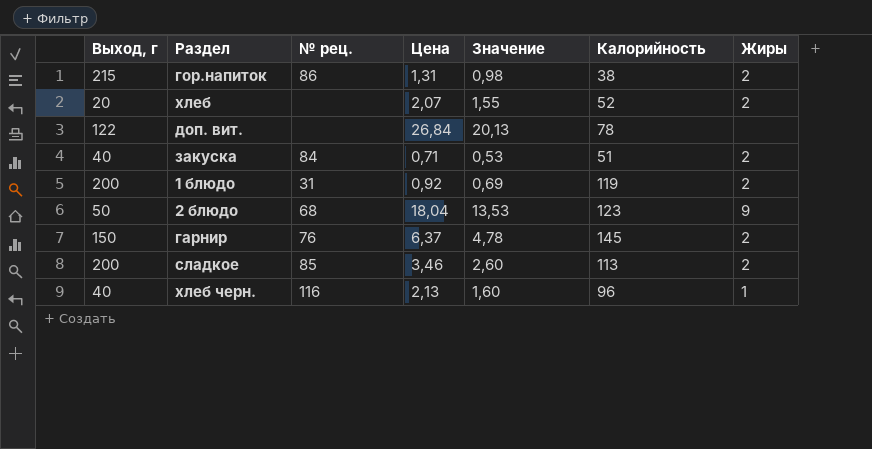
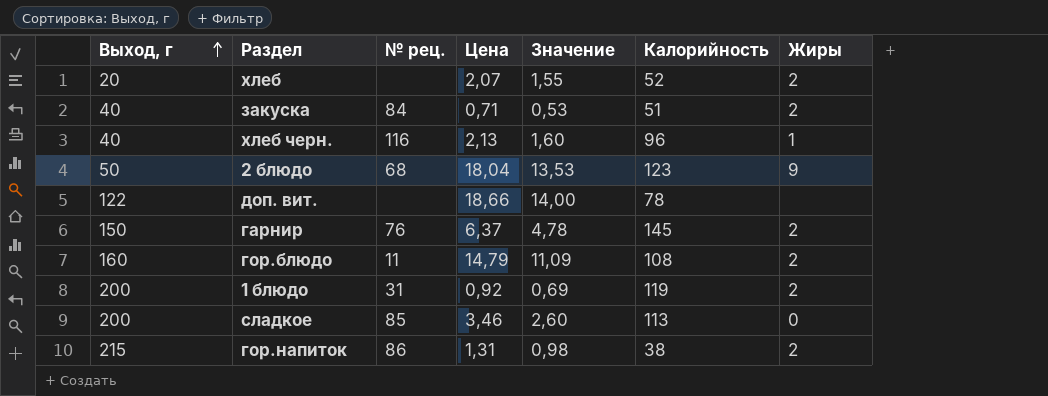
row order: none -> Выход, г ascending
доп. вит. | Цена: 26,84 -> 18,66
доп. вит. | Значение: 20,13 -> 14,00
row гор.блюдо: none -> 160 | 11 | 14,79 | 11,09 | 108 | 2
сладкое | Жиры: 2 -> 0

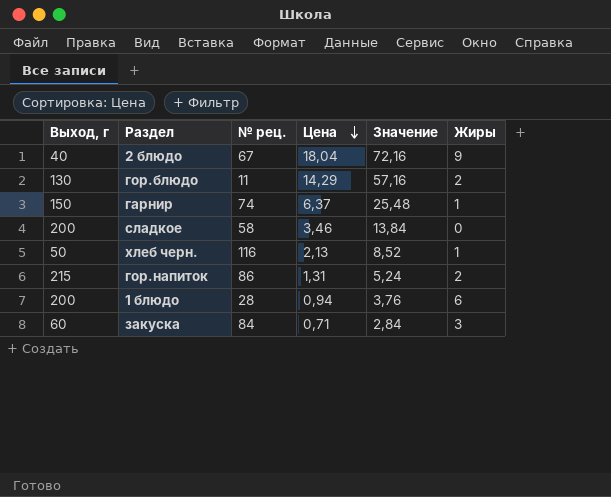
row order: Выход, г ascending -> Цена descending
column Калорийность | position: 6 -> none
column Значение | formula: [Цена] * 0,75 -> [Цена] * 4
row хлеб: 20 | none | 2,07 | 1,55 | 52 | 2 -> none
row доп. вит.: 122 | none | 18,66 | 14,00 | 78 | none -> none
2 блюдо | Выход, г: 50 -> 40
2 блюдо | № рец.: 68 -> 67
гор.блюдо | Выход, г: 160 -> 130
гор.блюдо | Цена: 14,79 -> 14,29
гарнир | № рец.: 76 -> 74
гарнир | Жиры: 2 -> 1
сладкое | № рец.: 85 -> 58
хлеб черн. | Выход, г: 40 -> 50
1 блюдо | № рец.: 31 -> 28
1 блюдо | Цена: 0,92 -> 0,94
1 блюдо | Жиры: 2 -> 6
закуска | Выход, г: 40 -> 60
закуска | Жиры: 2 -> 3

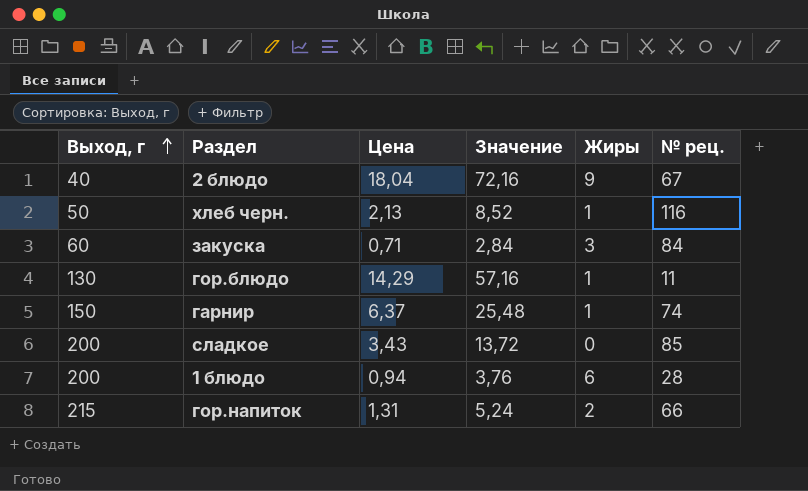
row order: Цена descending -> Выход, г ascending
column № рец. | position: 3 -> 6
гор.блюдо | Жиры: 2 -> 1
сладкое | Цена: 3,46 -> 3,43
сладкое | Значение: 13,84 -> 13,72
сладкое | № рец.: 58 -> 85
гор.напиток | № рец.: 86 -> 66

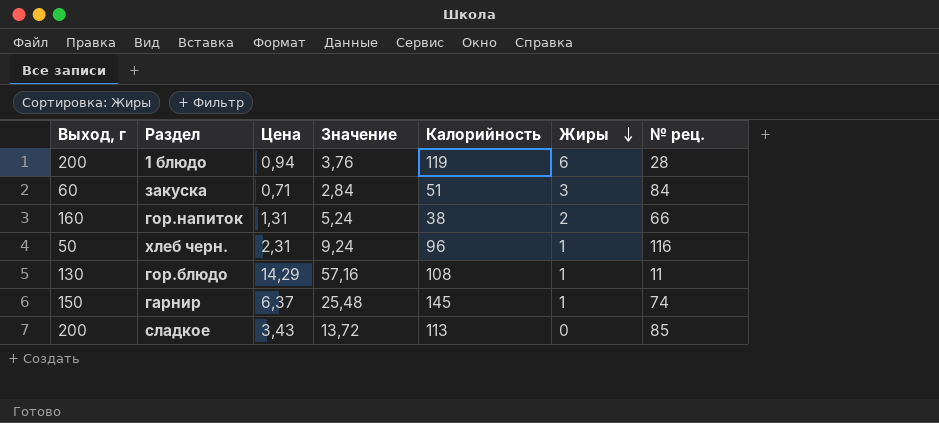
row order: Выход, г ascending -> Жиры descending
column Калорийность | position: none -> 5
row 2 блюдо: 40 | 18,04 | 72,16 | 9 | 67 -> none
гор.напиток | Выход, г: 215 -> 160
хлеб черн. | Цена: 2,13 -> 2,31
хлеб черн. | Значение: 8,52 -> 9,24

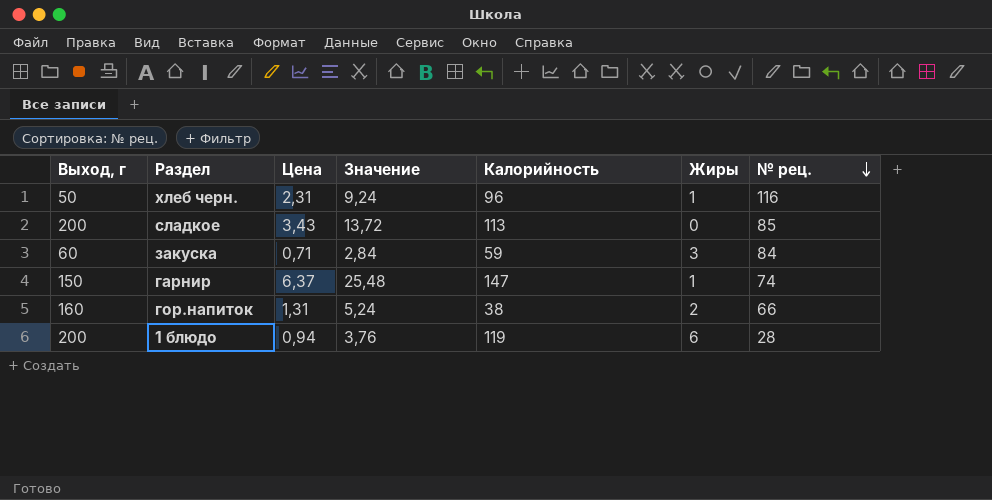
row order: Жиры descending -> № рец. descending
row гор.блюдо: 130 | 14,29 | 57,16 | 108 | 1 | 11 -> none
закуска | Калорийность: 51 -> 59
гарнир | Калорийность: 145 -> 147

